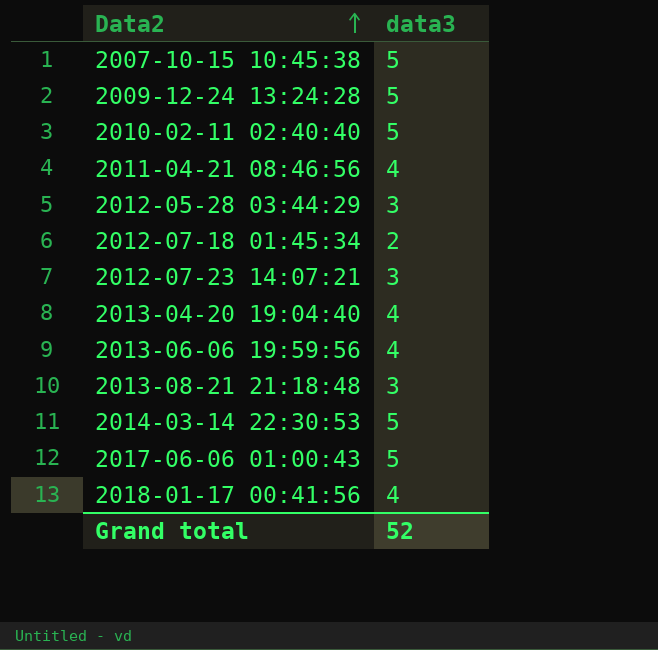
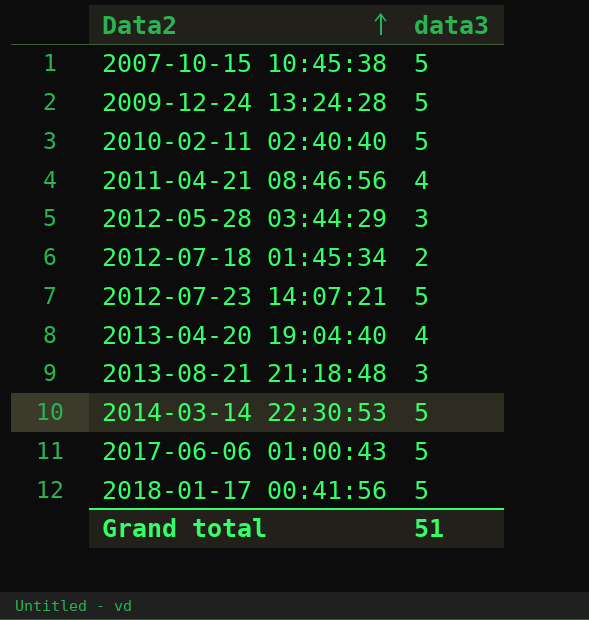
row 2013-06-06 19:59:56: 4 -> none
2012-07-23 14:07:21 | data3: 3 -> 5
2018-01-17 00:41:56 | data3: 4 -> 5
Grand total | data3: 52 -> 51

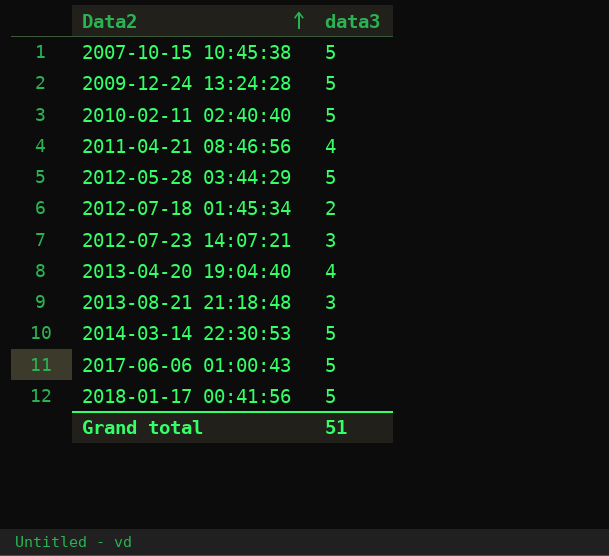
2012-05-28 03:44:29 | data3: 3 -> 5
2012-07-23 14:07:21 | data3: 5 -> 3

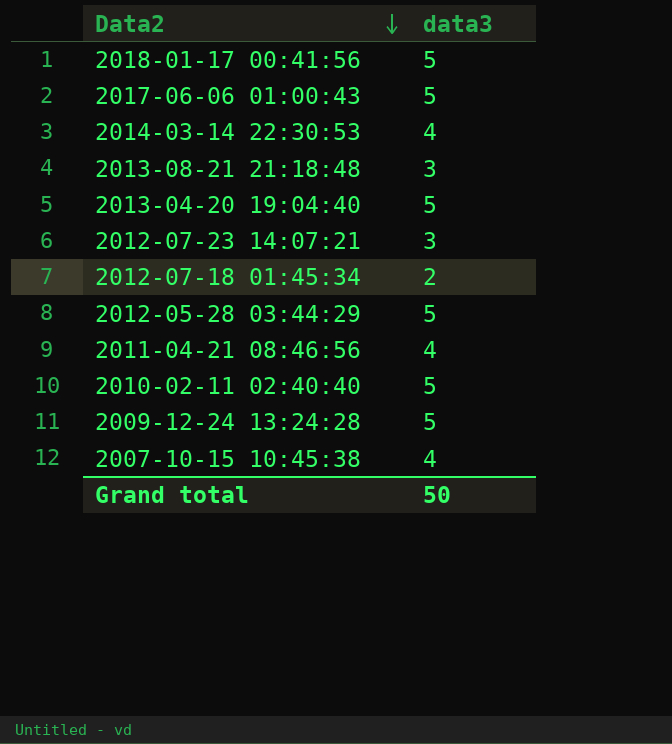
row order: Data2 ascending -> Data2 descending
2014-03-14 22:30:53 | data3: 5 -> 4
2013-04-20 19:04:40 | data3: 4 -> 5
2007-10-15 10:45:38 | data3: 5 -> 4
Grand total | data3: 51 -> 50

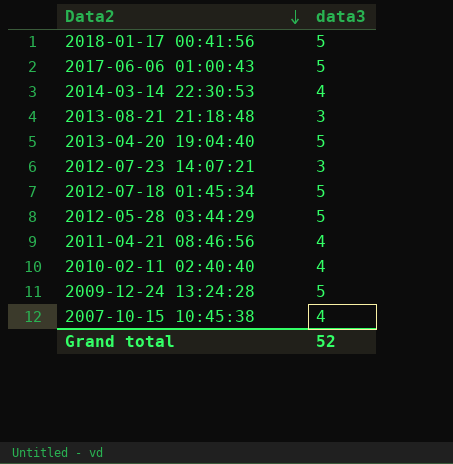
2012-07-18 01:45:34 | data3: 2 -> 5
2010-02-11 02:40:40 | data3: 5 -> 4
Grand total | data3: 50 -> 52

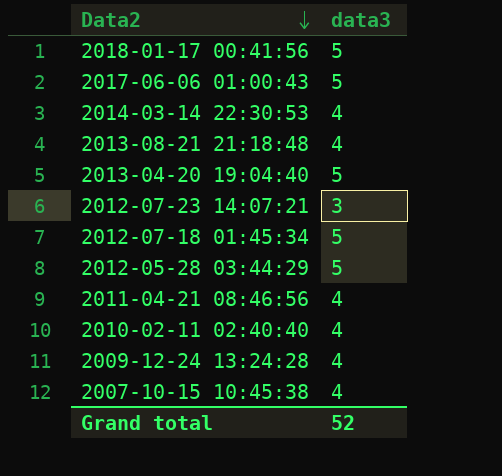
2013-08-21 21:18:48 | data3: 3 -> 4
2009-12-24 13:24:28 | data3: 5 -> 4

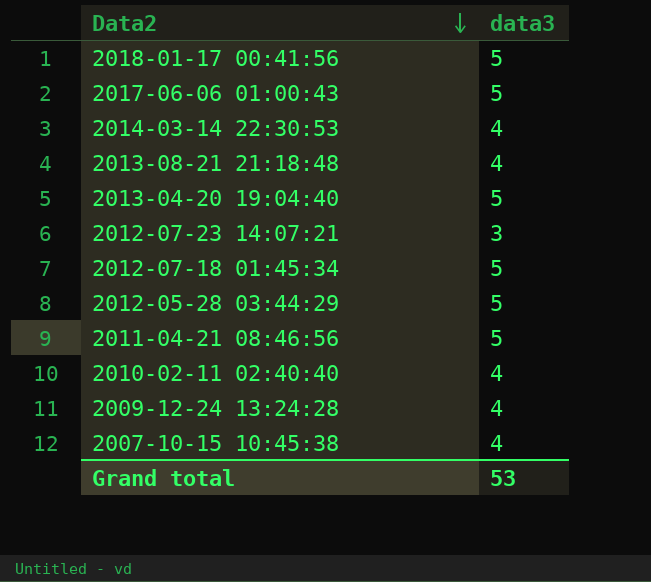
2011-04-21 08:46:56 | data3: 4 -> 5
Grand total | data3: 52 -> 53

